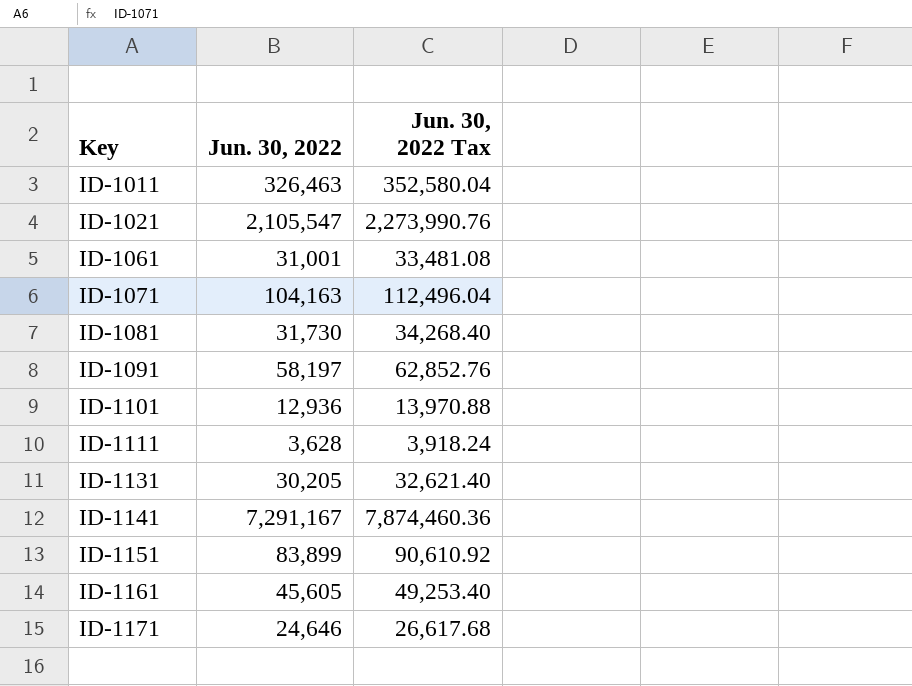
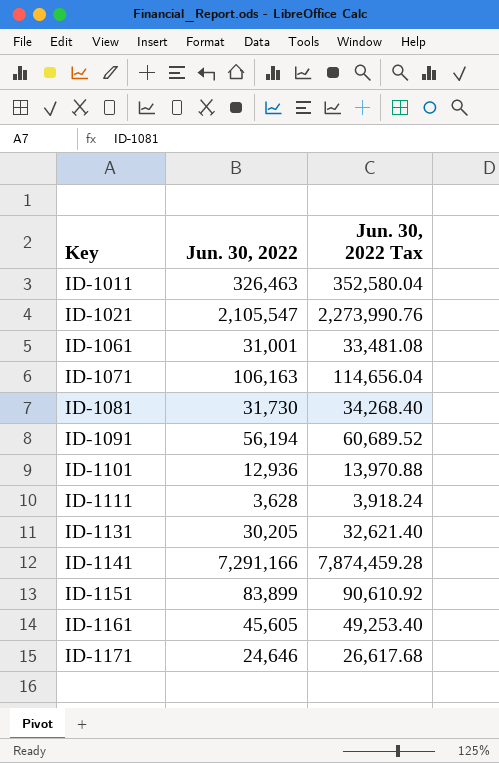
ID-1071 | Jun. 30, 2022: 104,163 -> 106,163
ID-1071 | Jun. 30, 2022 Tax: 112,496.04 -> 114,656.04
ID-1091 | Jun. 30, 2022: 58,197 -> 56,194
ID-1091 | Jun. 30, 2022 Tax: 62,852.76 -> 60,689.52
ID-1141 | Jun. 30, 2022: 7,291,167 -> 7,291,166
ID-1141 | Jun. 30, 2022 Tax: 7,874,460.36 -> 7,874,459.28

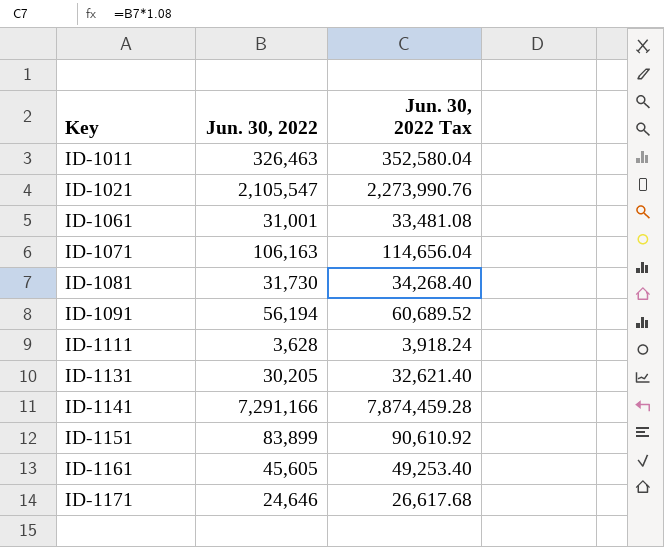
row ID-1101: 12,936 | 13,970.88 -> none

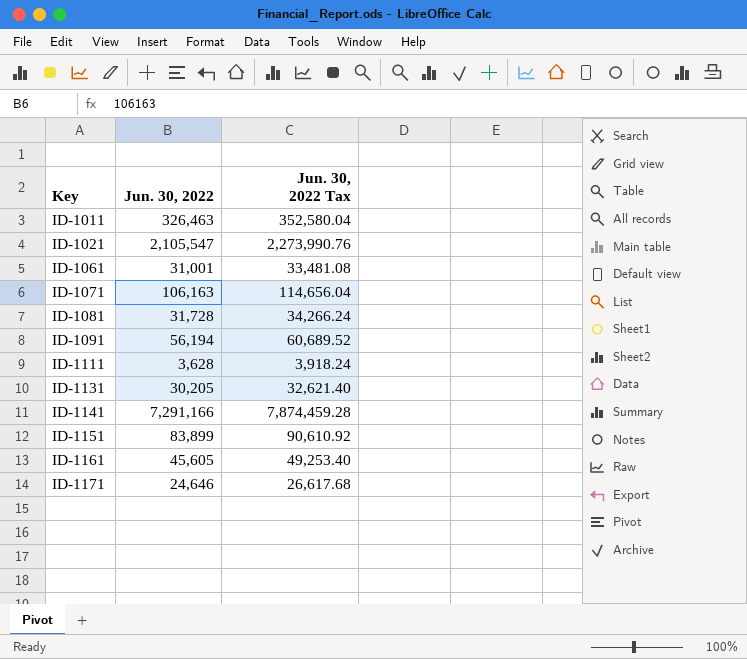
ID-1081 | Jun. 30, 2022: 31,730 -> 31,728
ID-1081 | Jun. 30, 2022 Tax: 34,268.40 -> 34,266.24

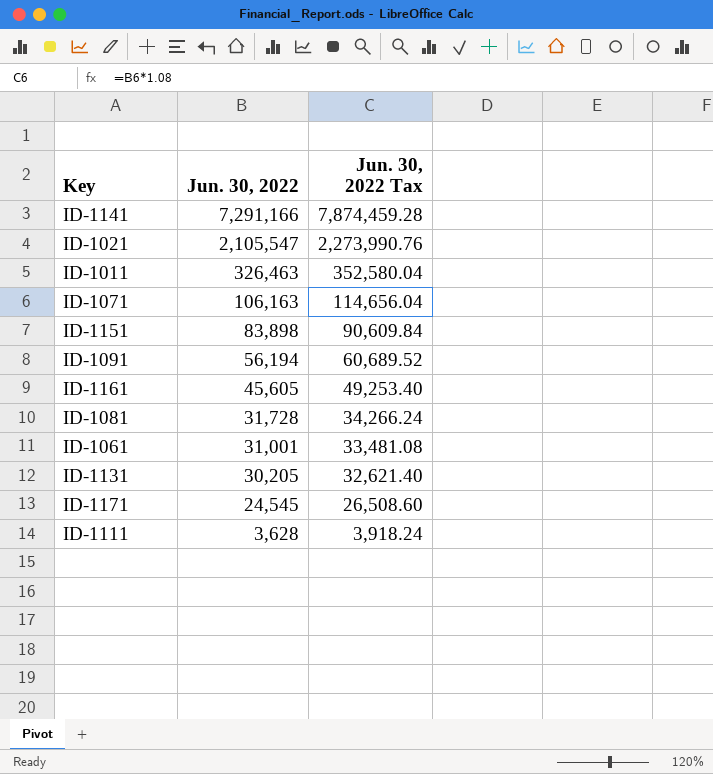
row order: Key ascending -> Jun. 30, 2022 descending
ID-1151 | Jun. 30, 2022: 83,899 -> 83,898
ID-1151 | Jun. 30, 2022 Tax: 90,610.92 -> 90,609.84
ID-1171 | Jun. 30, 2022: 24,646 -> 24,545
ID-1171 | Jun. 30, 2022 Tax: 26,617.68 -> 26,508.60

